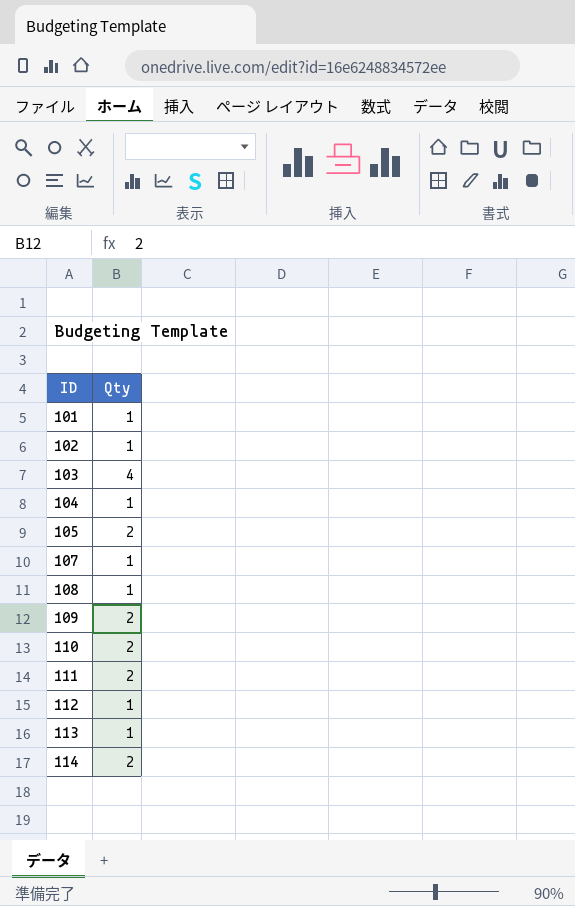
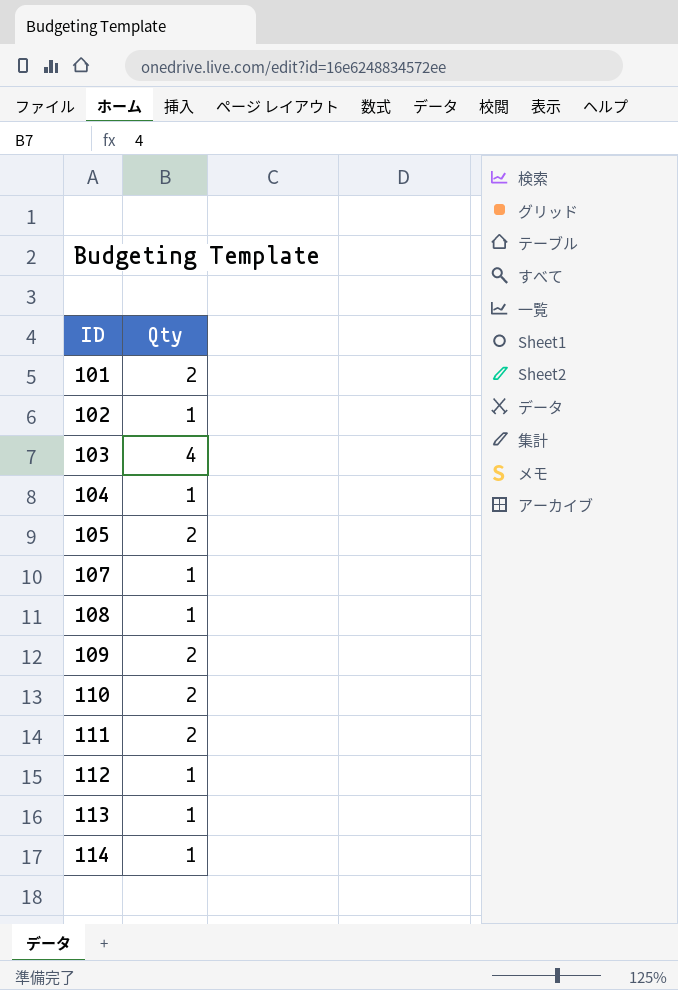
101 | Qty: 1 -> 2
114 | Qty: 2 -> 1

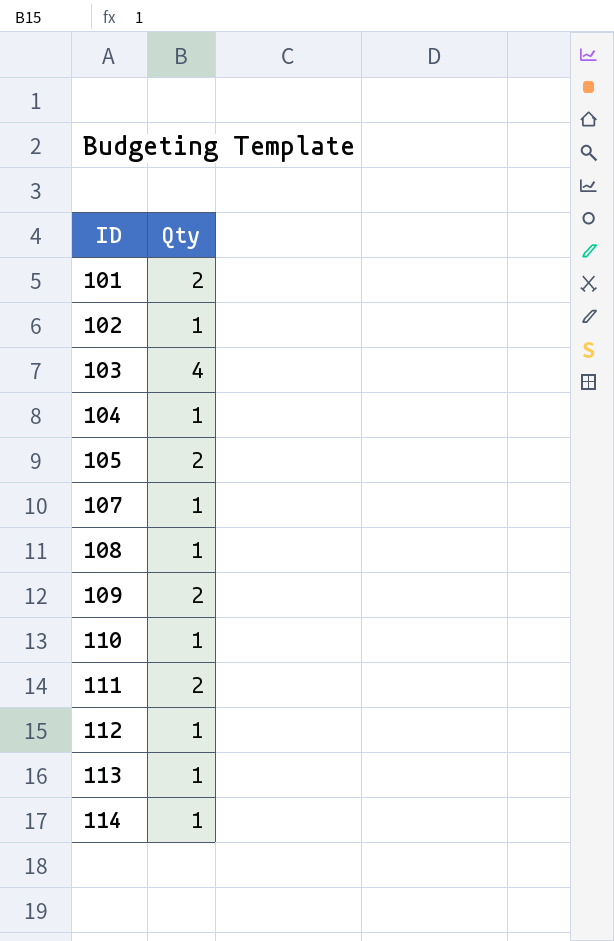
110 | Qty: 2 -> 1

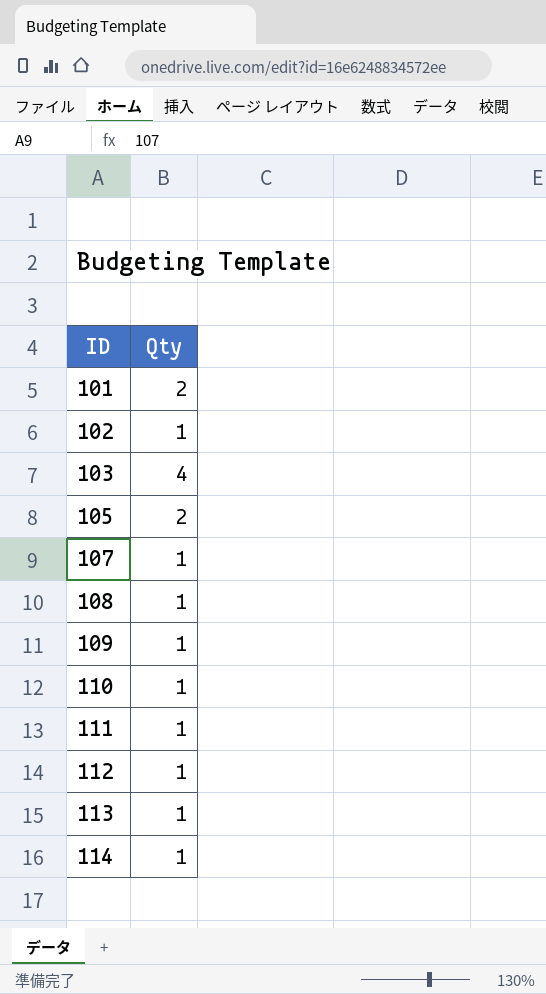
row 104: 1 -> none
109 | Qty: 2 -> 1
111 | Qty: 2 -> 1

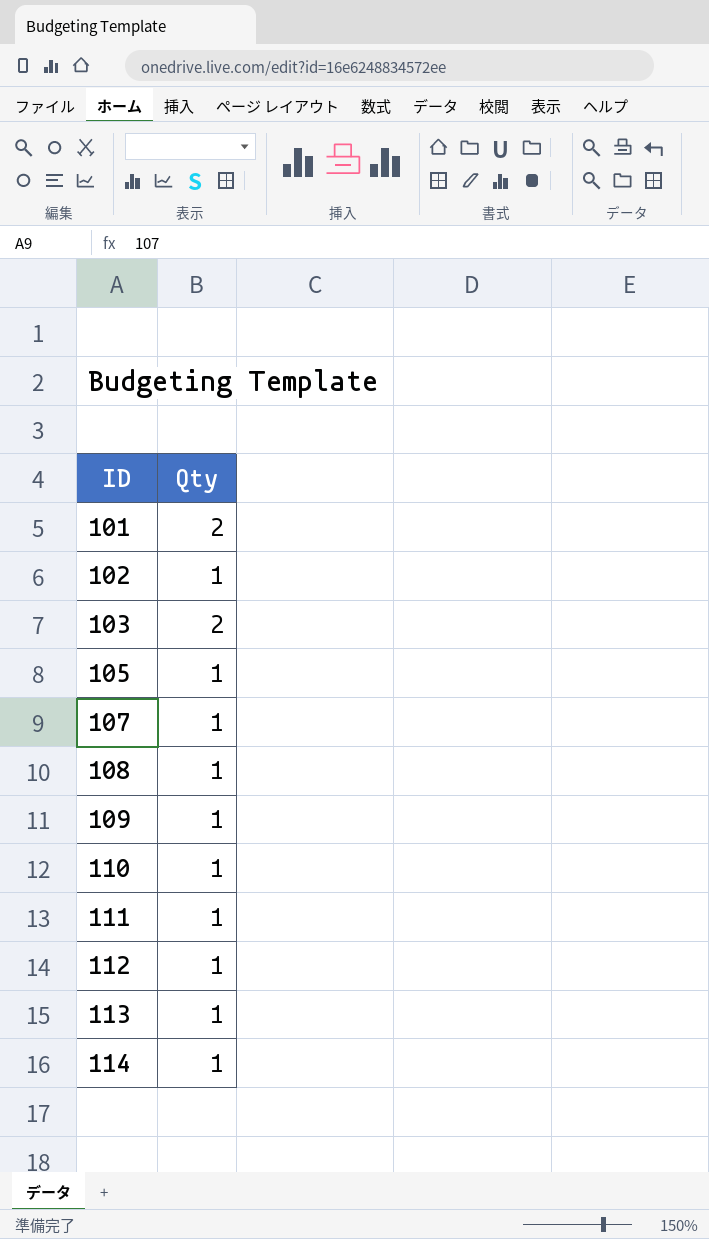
103 | Qty: 4 -> 2
105 | Qty: 2 -> 1

